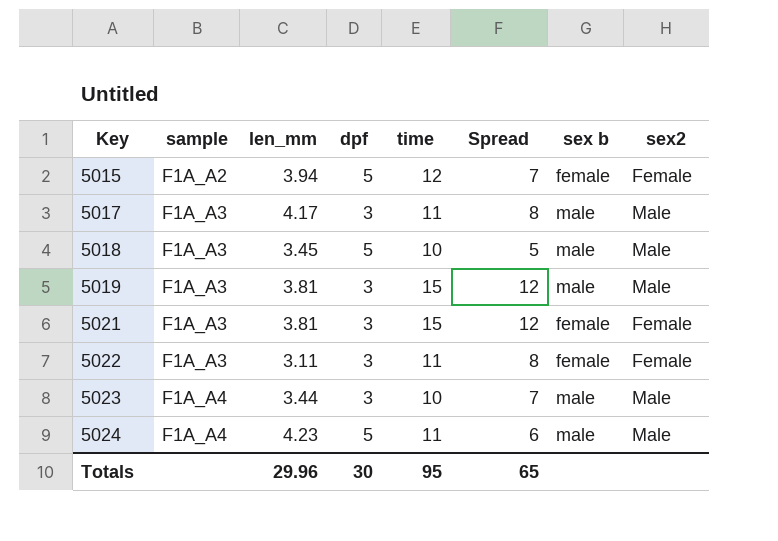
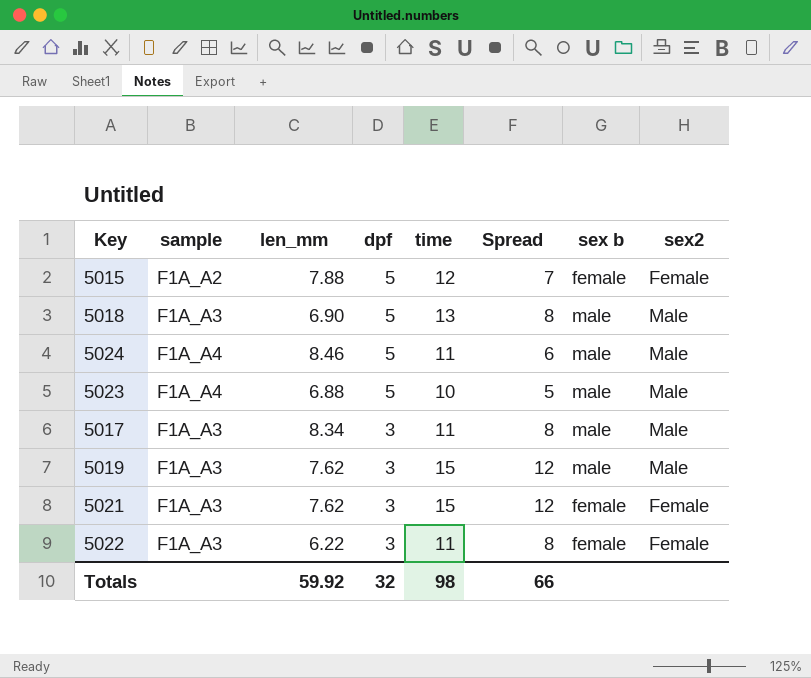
row order: Key ascending -> dpf descending
5015 | len_mm: 3.94 -> 7.88
5018 | len_mm: 3.45 -> 6.90
5018 | time: 10 -> 13
5018 | Spread: 5 -> 8
5024 | len_mm: 4.23 -> 8.46
5023 | len_mm: 3.44 -> 6.88
5023 | dpf: 3 -> 5
5023 | Spread: 7 -> 5
5017 | len_mm: 4.17 -> 8.34
5019 | len_mm: 3.81 -> 7.62
5021 | len_mm: 3.81 -> 7.62
5022 | len_mm: 3.11 -> 6.22
Totals | len_mm: 29.96 -> 59.92
Totals | dpf: 30 -> 32
Totals | time: 95 -> 98
Totals | Spread: 65 -> 66

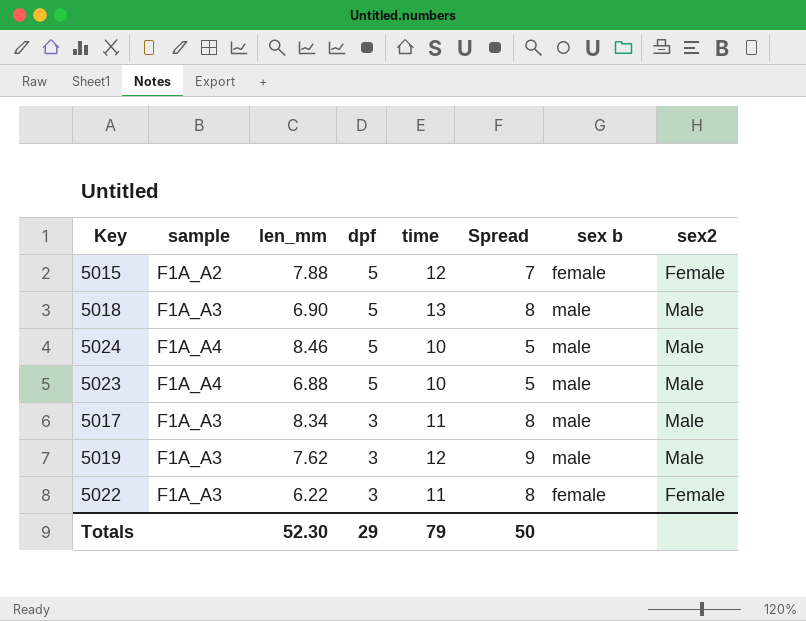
row 5021: F1A_A3 | 7.62 | 3 | 15 | 12 | female | Female -> none
5024 | time: 11 -> 10
5024 | Spread: 6 -> 5
5019 | time: 15 -> 12
5019 | Spread: 12 -> 9
Totals | len_mm: 59.92 -> 52.30
Totals | dpf: 32 -> 29
Totals | time: 98 -> 79
Totals | Spread: 66 -> 50

